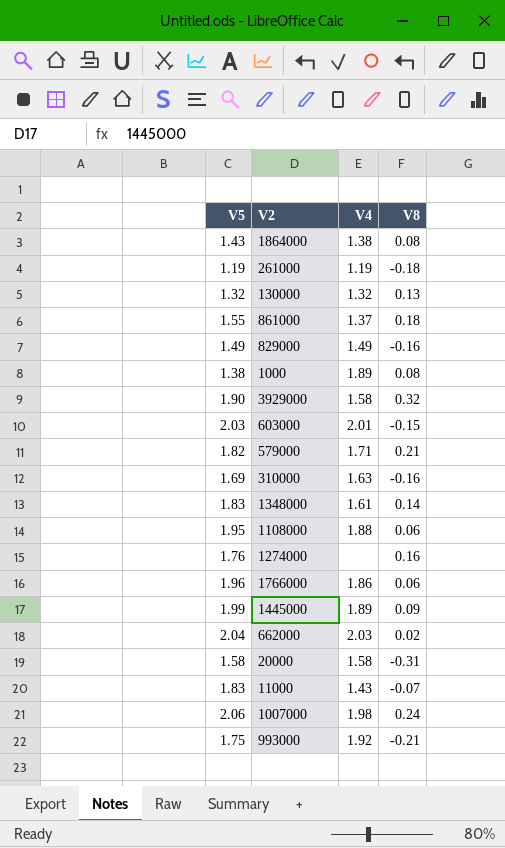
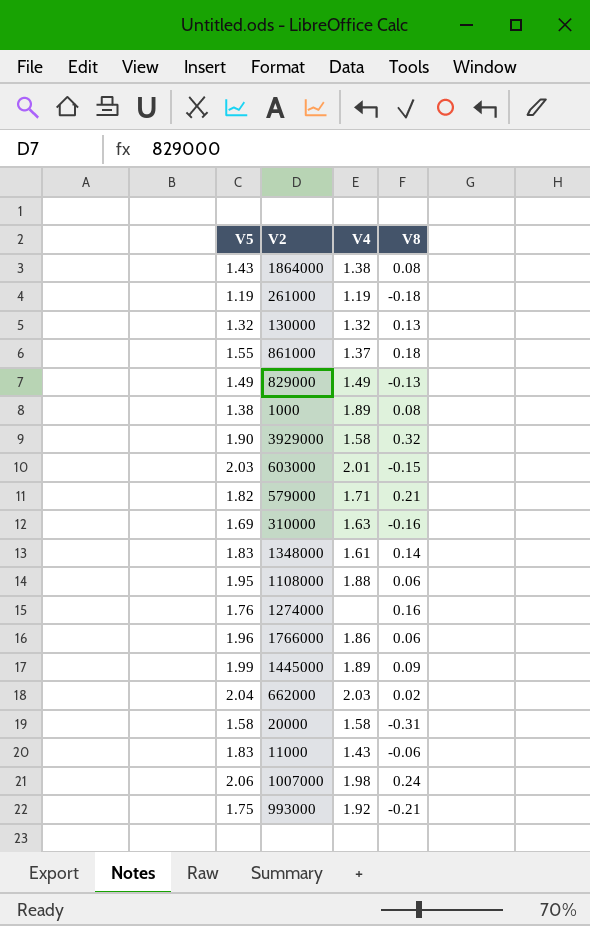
829000 | V8: -0.16 -> -0.13
11000 | V8: -0.07 -> -0.06

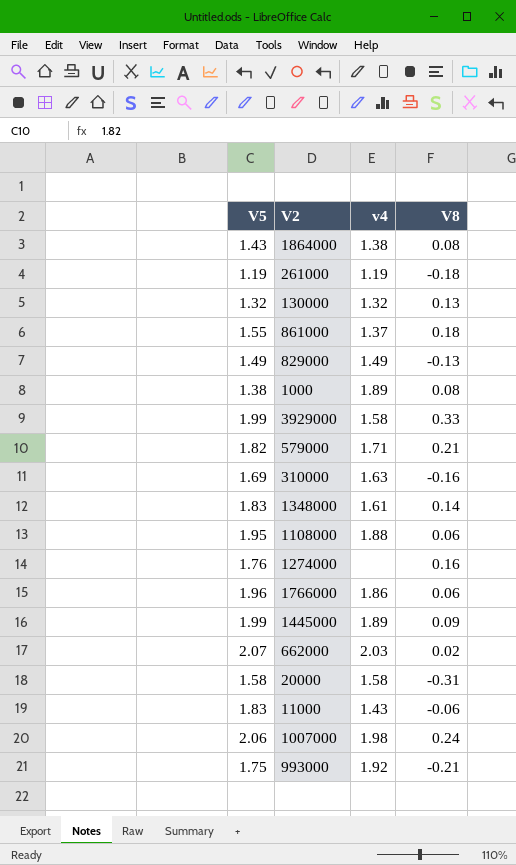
column name: V4 -> v4
row 603000: 2.03 | 2.01 | -0.15 -> none
3929000 | V5: 1.90 -> 1.99
3929000 | V8: 0.32 -> 0.33
662000 | V5: 2.04 -> 2.07

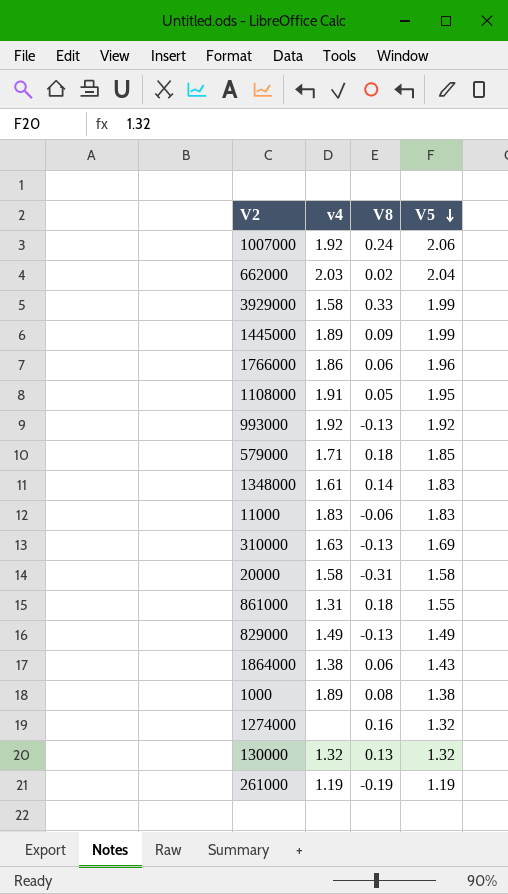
row order: none -> V5 descending
column V5 | position: 1 -> 4
1007000 | v4: 1.98 -> 1.92
662000 | V5: 2.07 -> 2.04
1108000 | v4: 1.88 -> 1.91
1108000 | V8: 0.06 -> 0.05
993000 | V8: -0.21 -> -0.13
993000 | V5: 1.75 -> 1.92
579000 | V8: 0.21 -> 0.18
579000 | V5: 1.82 -> 1.85
11000 | v4: 1.43 -> 1.83
310000 | V8: -0.16 -> -0.13
861000 | v4: 1.37 -> 1.31
1864000 | V8: 0.08 -> 0.06
1274000 | V5: 1.76 -> 1.32
261000 | V8: -0.18 -> -0.19

